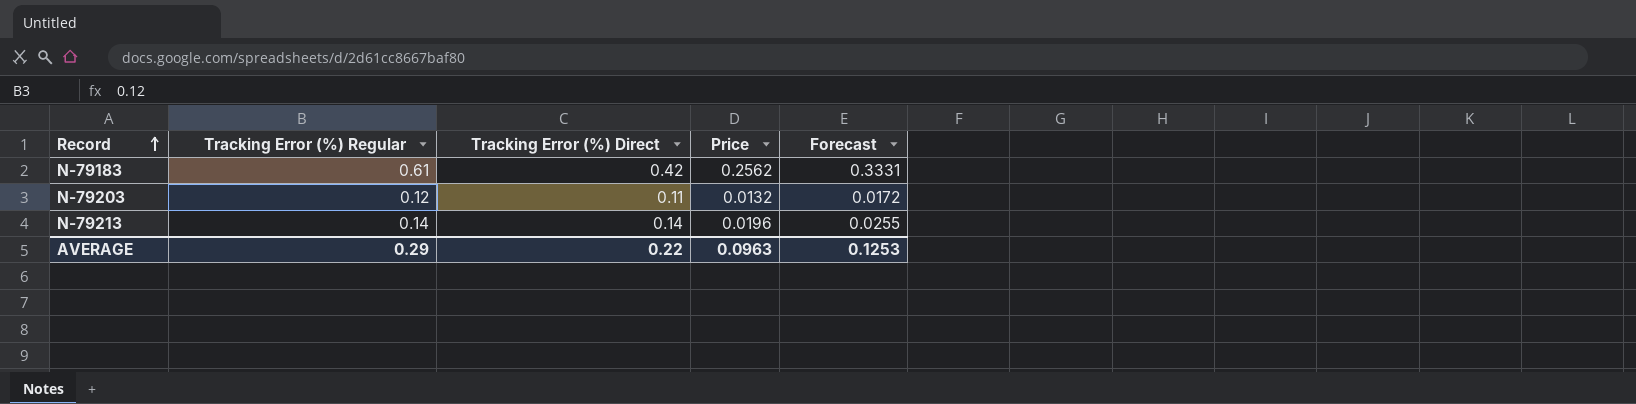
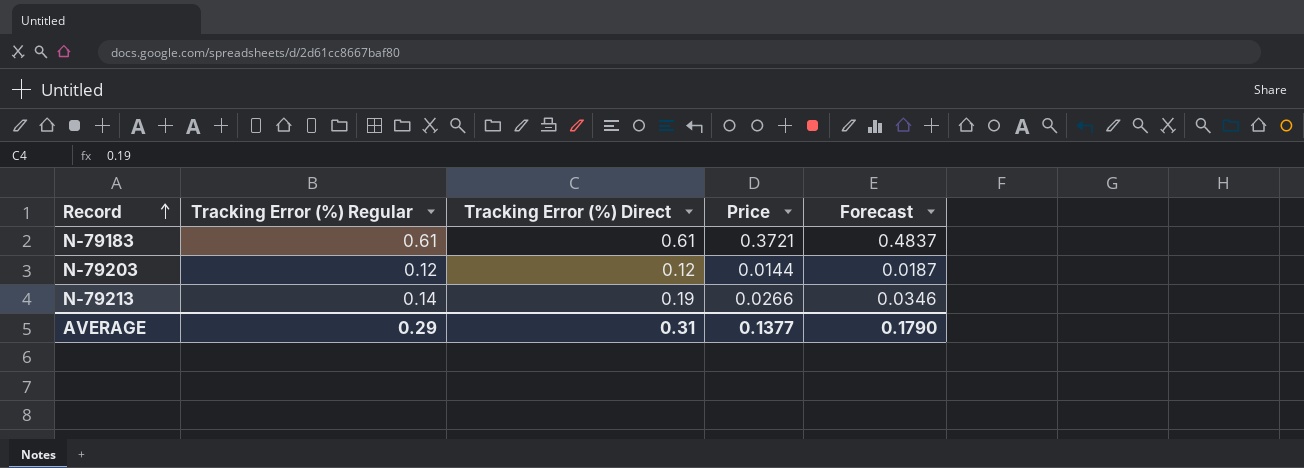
N-79183 | Tracking Error (%) Direct: 0.42 -> 0.61
N-79183 | Price: 0.2562 -> 0.3721
N-79183 | Forecast: 0.3331 -> 0.4837
N-79203 | Tracking Error (%) Direct: 0.11 -> 0.12
N-79203 | Price: 0.0132 -> 0.0144
N-79203 | Forecast: 0.0172 -> 0.0187
N-79213 | Tracking Error (%) Direct: 0.14 -> 0.19
N-79213 | Price: 0.0196 -> 0.0266
N-79213 | Forecast: 0.0255 -> 0.0346
AVERAGE | Tracking Error (%) Direct: 0.22 -> 0.31
AVERAGE | Price: 0.0963 -> 0.1377
AVERAGE | Forecast: 0.1253 -> 0.1790

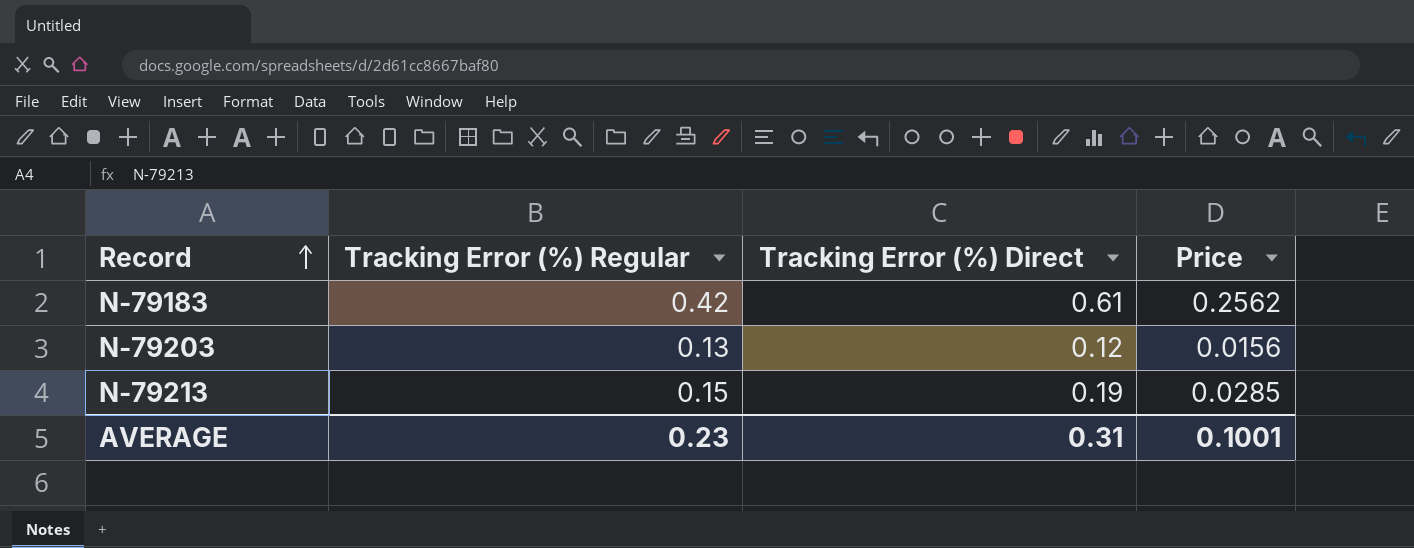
column Forecast | formula: [Price] * 1.3 -> none
N-79183 | Tracking Error (%) Regular: 0.61 -> 0.42
N-79183 | Price: 0.3721 -> 0.2562
N-79203 | Tracking Error (%) Regular: 0.12 -> 0.13
N-79203 | Price: 0.0144 -> 0.0156
N-79213 | Tracking Error (%) Regular: 0.14 -> 0.15
N-79213 | Price: 0.0266 -> 0.0285
AVERAGE | Tracking Error (%) Regular: 0.29 -> 0.23
AVERAGE | Price: 0.1377 -> 0.1001

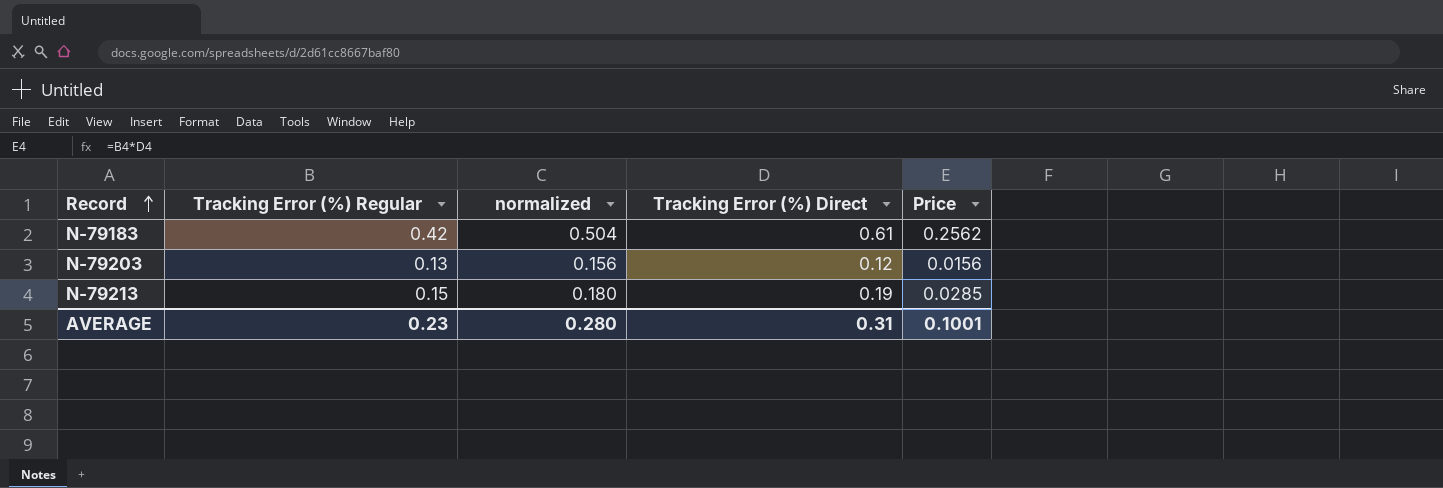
column normalized | formula: none -> [Tracking Error (%) Regular] * 1.2

